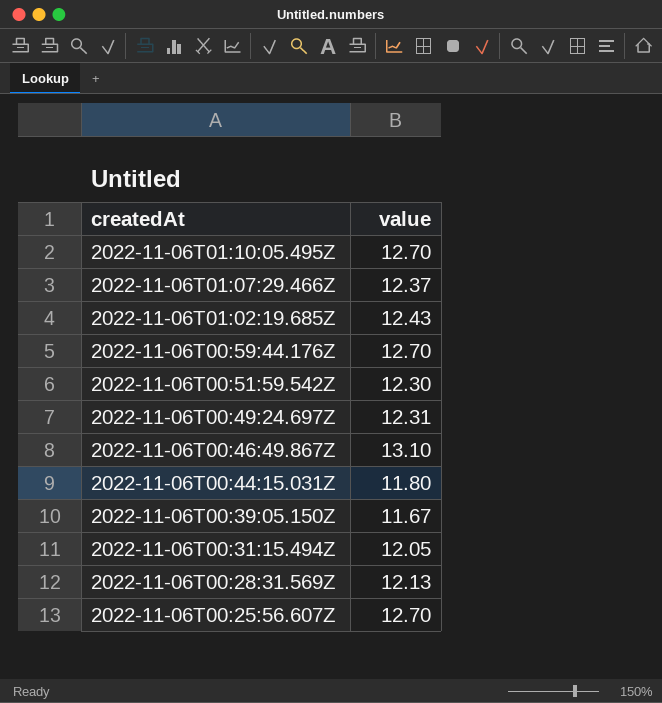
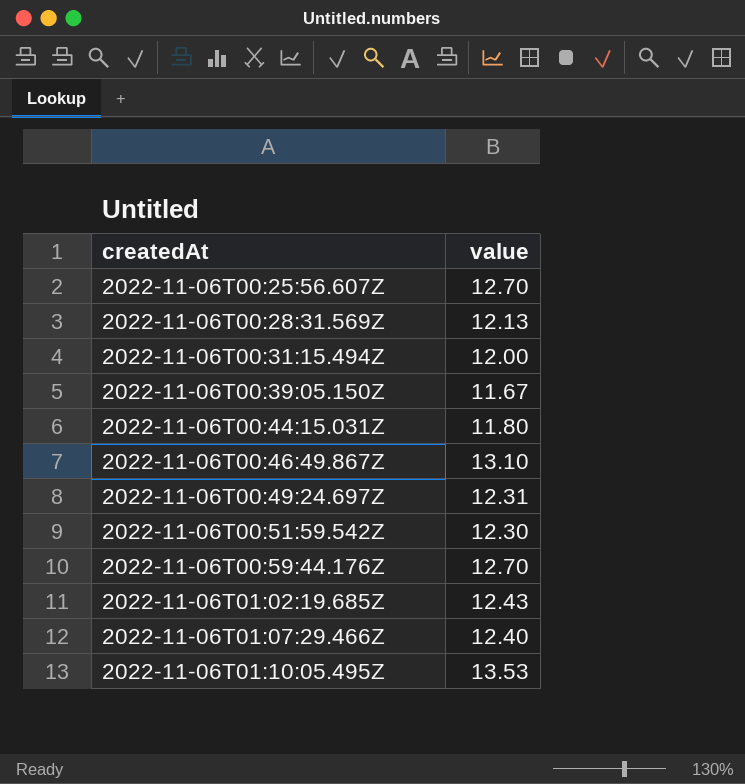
row order: createdAt descending -> createdAt ascending
2022-11-06T00:31:15.494Z | value: 12.05 -> 12.00
2022-11-06T01:07:29.466Z | value: 12.37 -> 12.40
2022-11-06T01:10:05.495Z | value: 12.70 -> 13.53

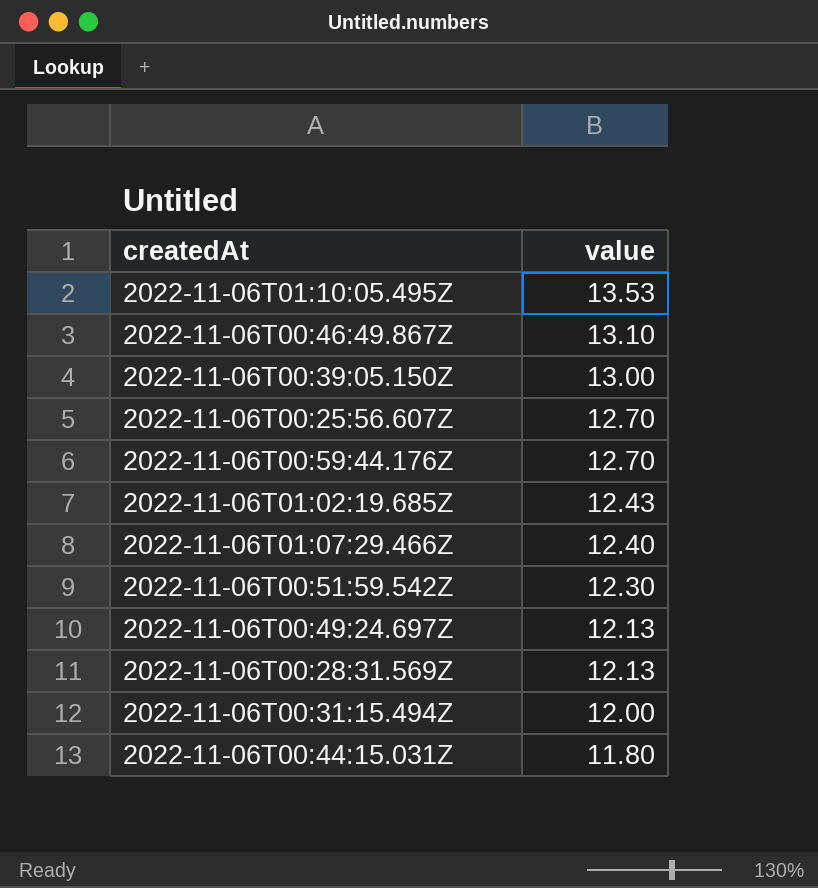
row order: createdAt ascending -> value descending
2022-11-06T00:39:05.150Z | value: 11.67 -> 13.00
2022-11-06T00:49:24.697Z | value: 12.31 -> 12.13

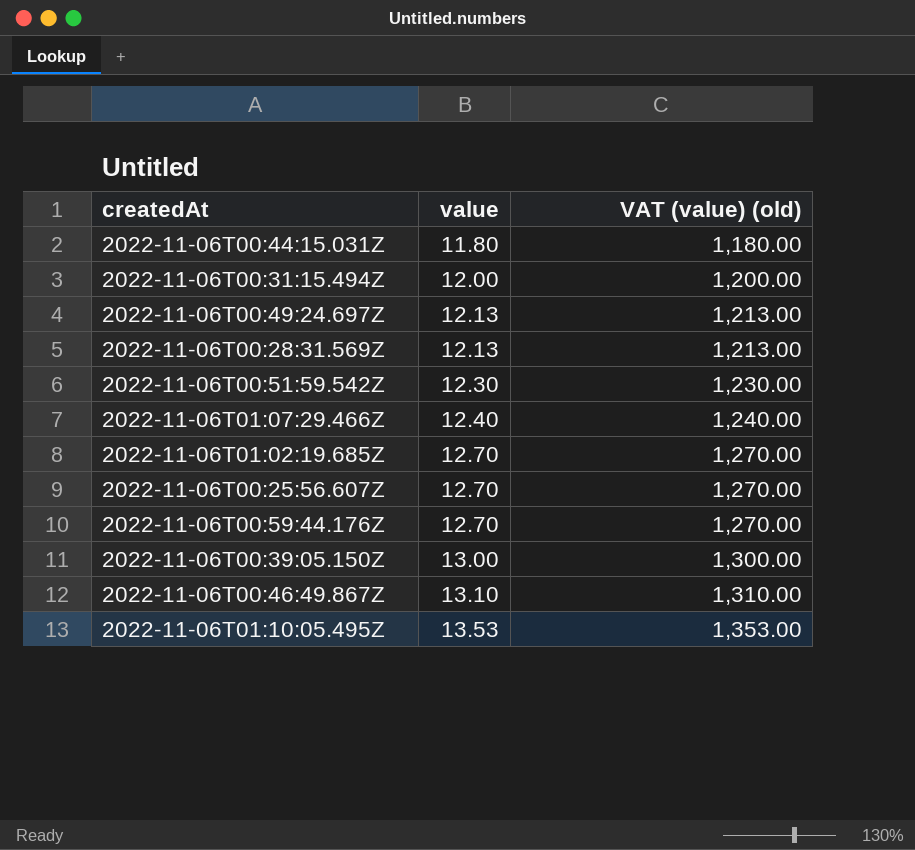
row order: value descending -> value ascending
column VAT (value) (old) | formula: none -> [value] * 100
2022-11-06T01:02:19.685Z | value: 12.43 -> 12.70

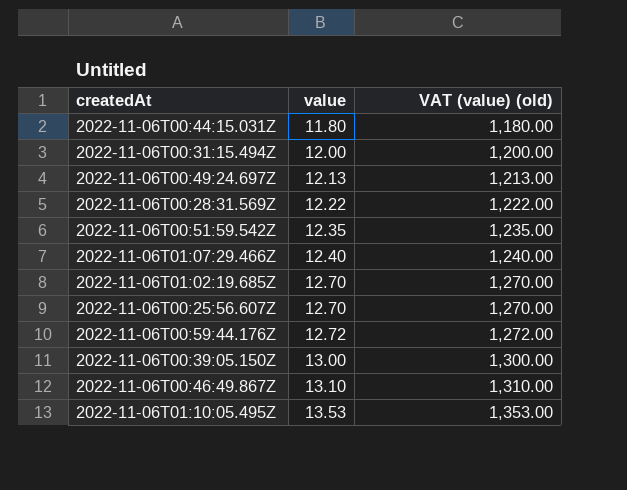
2022-11-06T00:28:31.569Z | value: 12.13 -> 12.22
2022-11-06T00:28:31.569Z | VAT (value) (old): 1,213.00 -> 1,222.00
2022-11-06T00:51:59.542Z | value: 12.30 -> 12.35
2022-11-06T00:51:59.542Z | VAT (value) (old): 1,230.00 -> 1,235.00
2022-11-06T00:59:44.176Z | value: 12.70 -> 12.72
2022-11-06T00:59:44.176Z | VAT (value) (old): 1,270.00 -> 1,272.00

